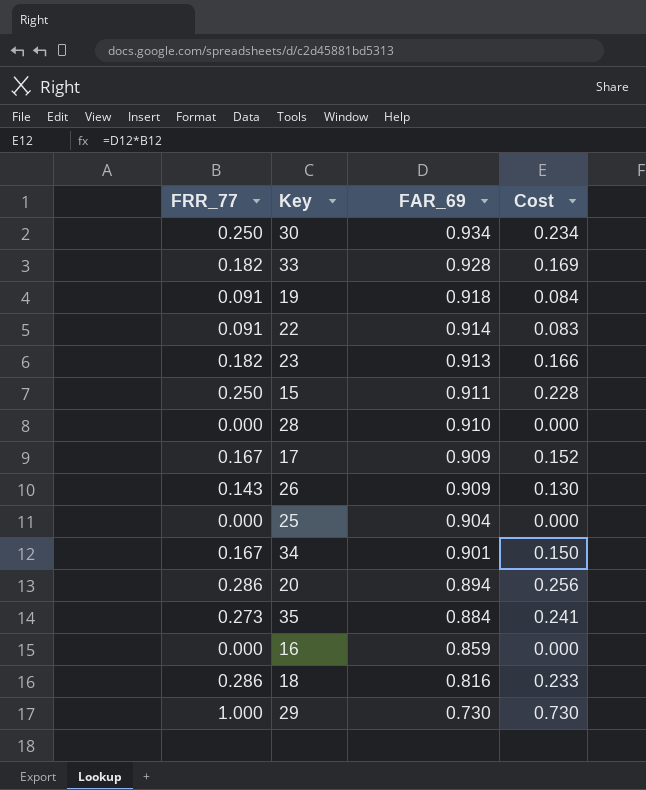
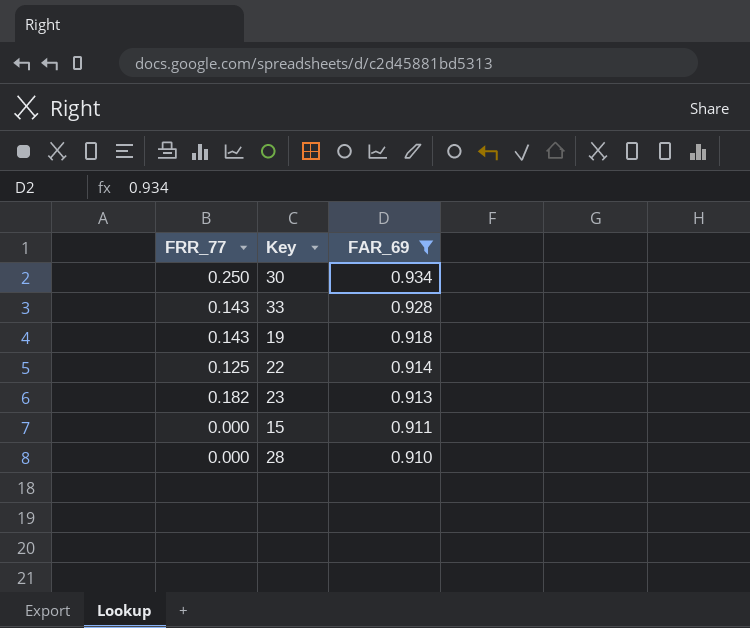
filter: none -> FAR_69 >= 0.910
column Cost | formula: [FRR_77] * [FAR_69] -> none
33 | FRR_77: 0.182 -> 0.143
19 | FRR_77: 0.091 -> 0.143
22 | FRR_77: 0.091 -> 0.125
15 | FRR_77: 0.250 -> 0.000

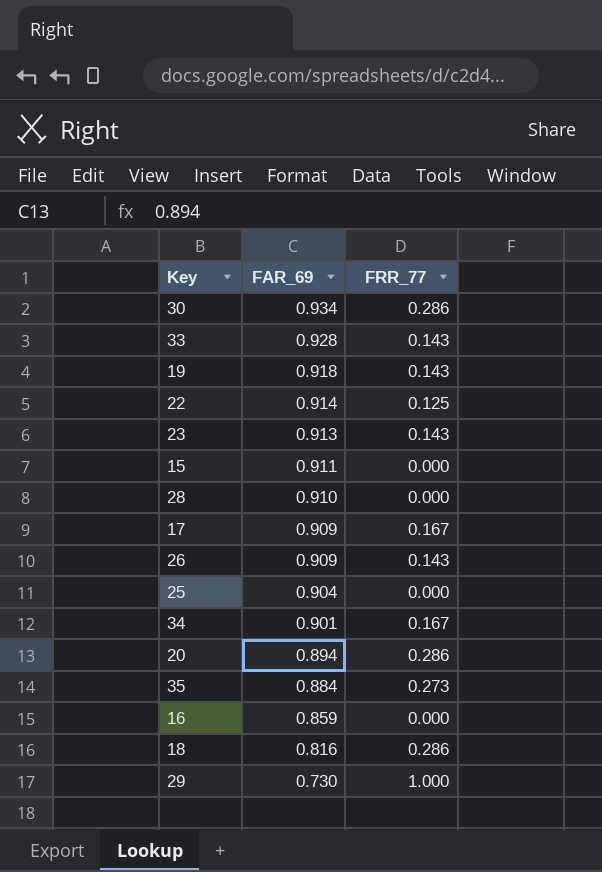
filter: FAR_69 >= 0.910 -> none
column FRR_77 | position: 1 -> 3
30 | FRR_77: 0.250 -> 0.286
23 | FRR_77: 0.182 -> 0.143

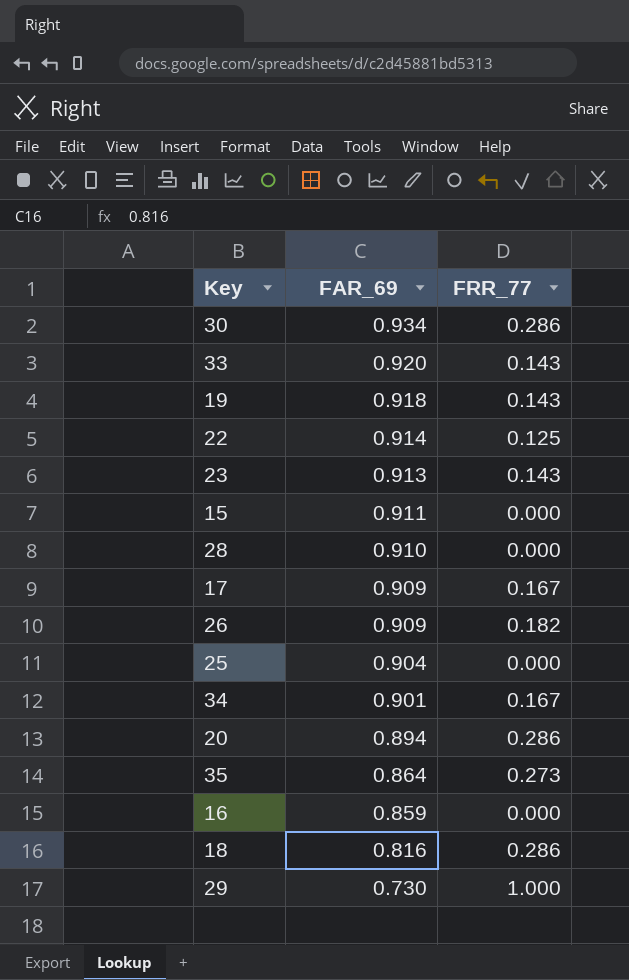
33 | FAR_69: 0.928 -> 0.920
26 | FRR_77: 0.143 -> 0.182
35 | FAR_69: 0.884 -> 0.864

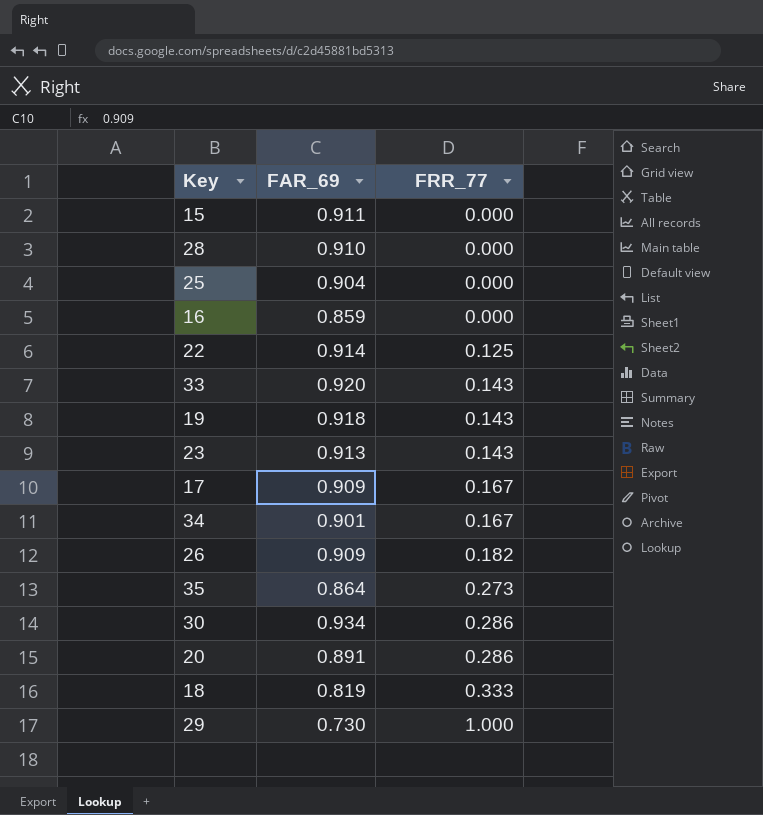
row order: FAR_69 descending -> FRR_77 ascending
20 | FAR_69: 0.894 -> 0.891
18 | FAR_69: 0.816 -> 0.819
18 | FRR_77: 0.286 -> 0.333

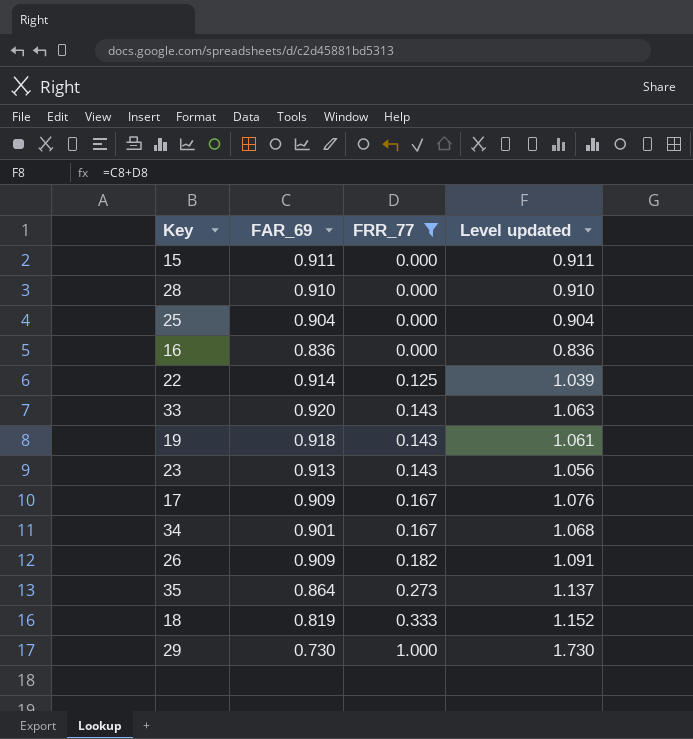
filter: none -> FRR_77 != 0.286
column Level updated | formula: none -> [FAR_69] + [FRR_77]
16 | FAR_69: 0.859 -> 0.836

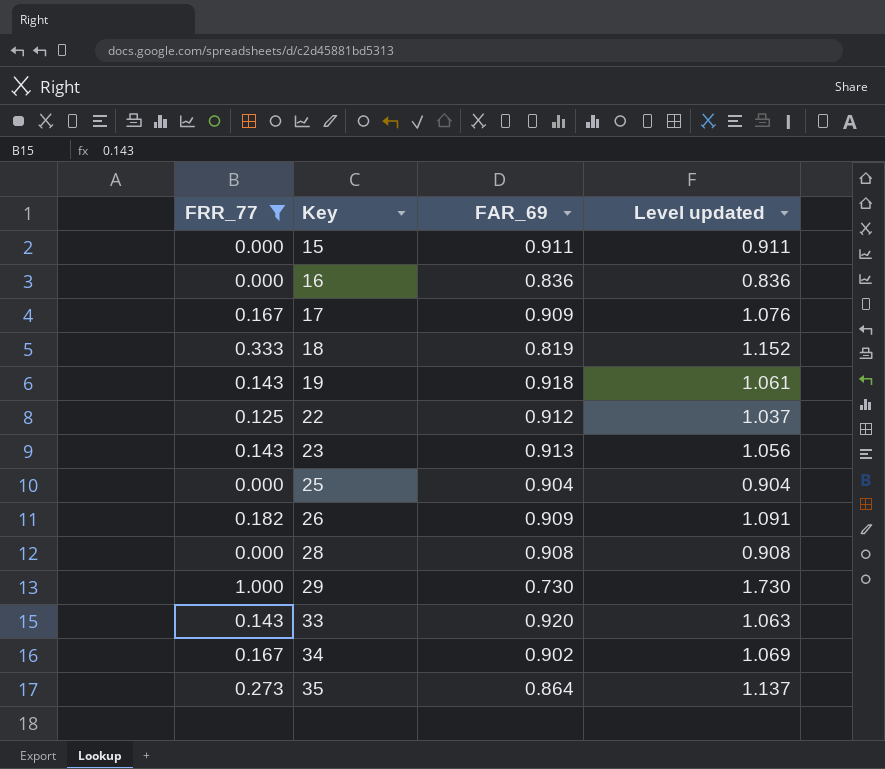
row order: FRR_77 ascending -> Key ascending
column FRR_77 | position: 3 -> 1
22 | FAR_69: 0.914 -> 0.912
22 | Level updated: 1.039 -> 1.037
28 | FAR_69: 0.910 -> 0.908
28 | Level updated: 0.910 -> 0.908
34 | FAR_69: 0.901 -> 0.902
34 | Level updated: 1.068 -> 1.069

